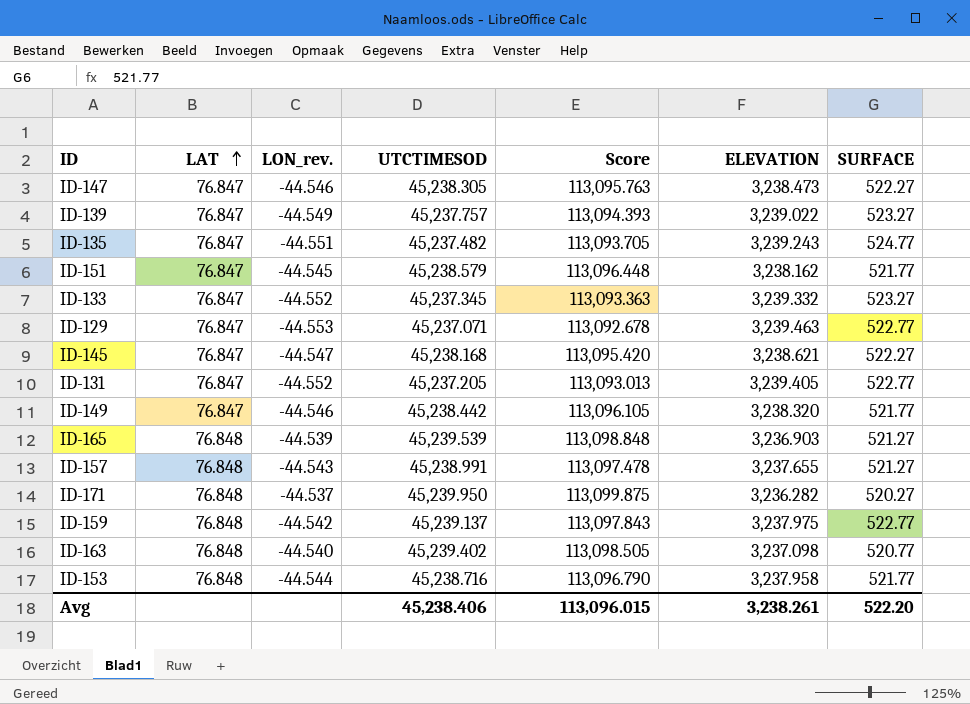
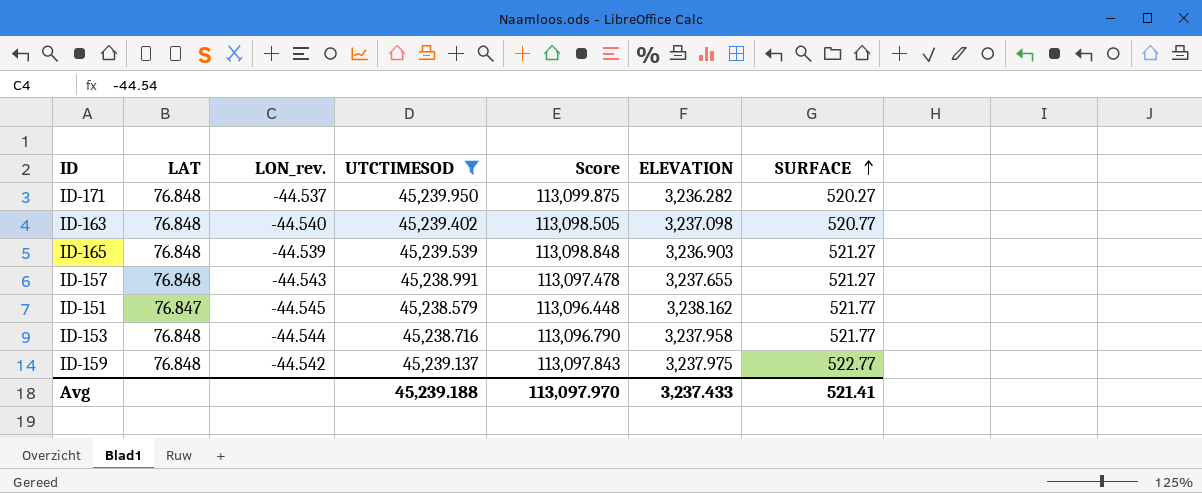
filter: none -> UTCTIMESOD >= 45,238.579
row order: LAT ascending -> SURFACE ascending
Avg | UTCTIMESOD: 45,238.406 -> 45,239.188
Avg | Score: 113,096.015 -> 113,097.970
Avg | ELEVATION: 3,238.261 -> 3,237.433
Avg | SURFACE: 522.20 -> 521.41

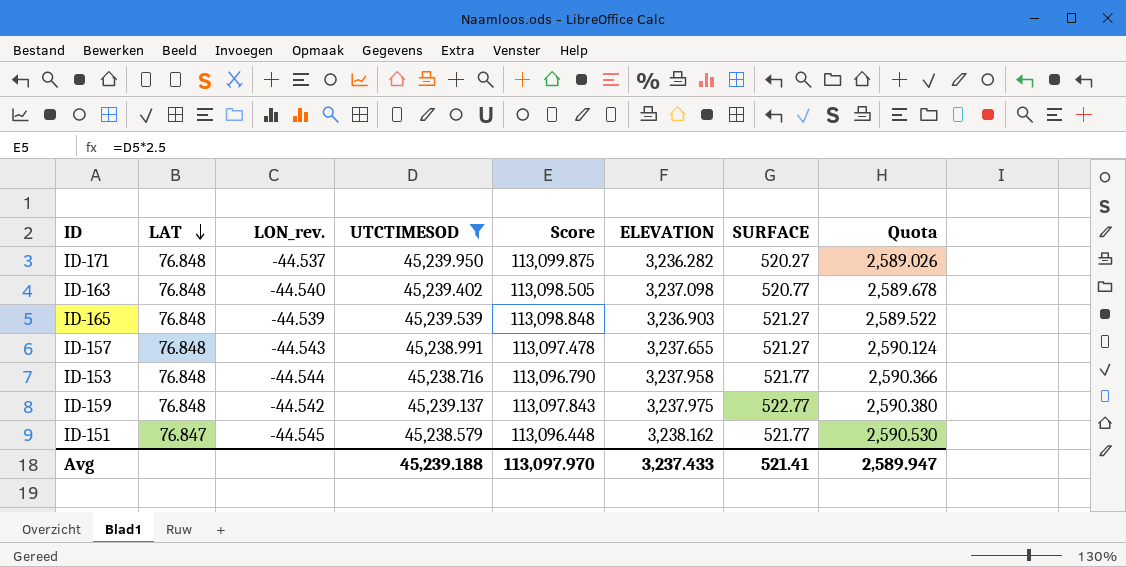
row order: SURFACE ascending -> LAT descending
column Quota | formula: none -> [ELEVATION] * 0.8

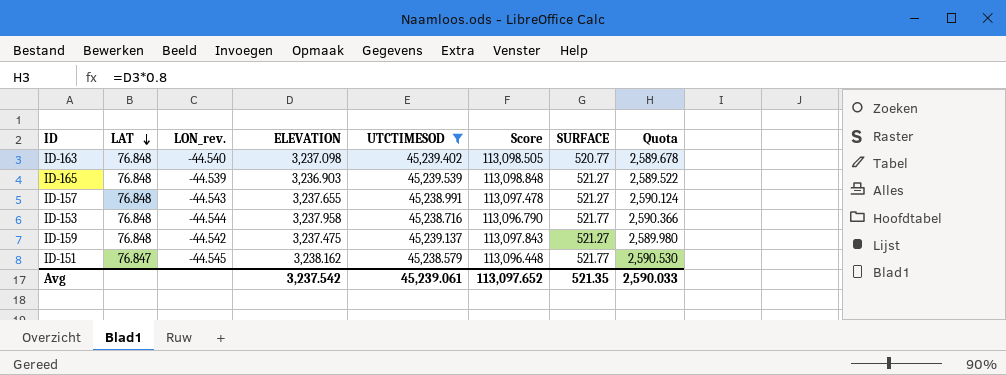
column ELEVATION | position: 6 -> 4
row ID-171: 76.848 | -44.537 | 45,239.950 | 113,099.875 | 3,236.282 | 520.27 | 2,589.026 -> none
ID-159 | ELEVATION: 3,237.975 -> 3,237.475
ID-159 | SURFACE: 522.77 -> 521.27
ID-159 | Quota: 2,590.380 -> 2,589.980
Avg | ELEVATION: 3,237.433 -> 3,237.542
Avg | UTCTIMESOD: 45,239.188 -> 45,239.061
Avg | Score: 113,097.970 -> 113,097.652
Avg | SURFACE: 521.41 -> 521.35
Avg | Quota: 2,589.947 -> 2,590.033

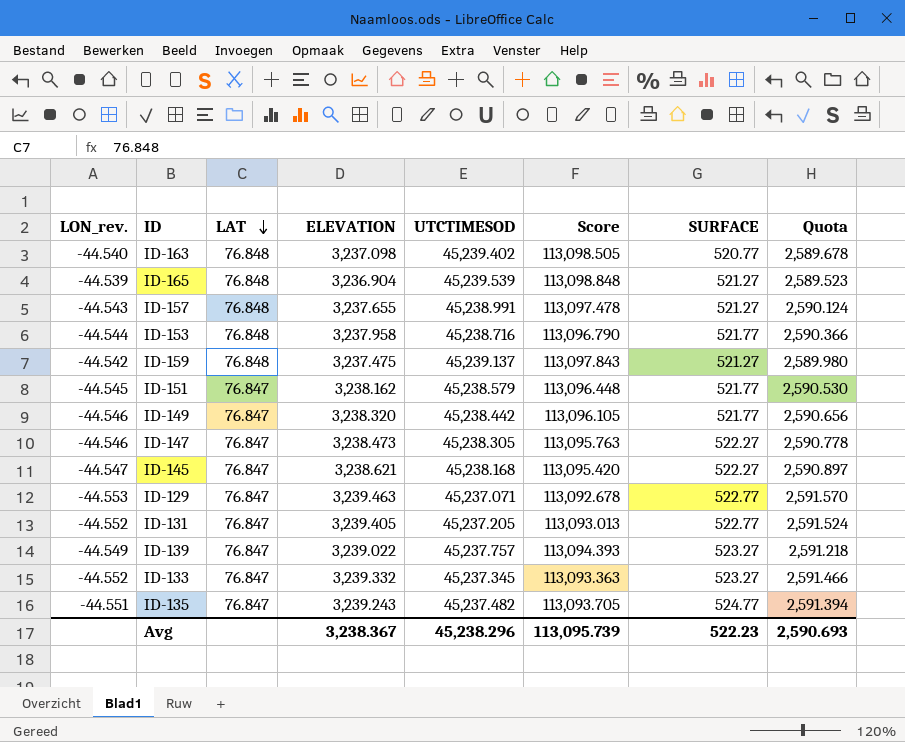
filter: UTCTIMESOD >= 45,238.579 -> none
column LON_rev. | position: 3 -> 1
ID-165 | ELEVATION: 3,236.903 -> 3,236.904
ID-165 | Quota: 2,589.522 -> 2,589.523
Avg | ELEVATION: 3,237.542 -> 3,238.367
Avg | UTCTIMESOD: 45,239.061 -> 45,238.296
Avg | Score: 113,097.652 -> 113,095.739
Avg | SURFACE: 521.35 -> 522.23
Avg | Quota: 2,590.033 -> 2,590.693

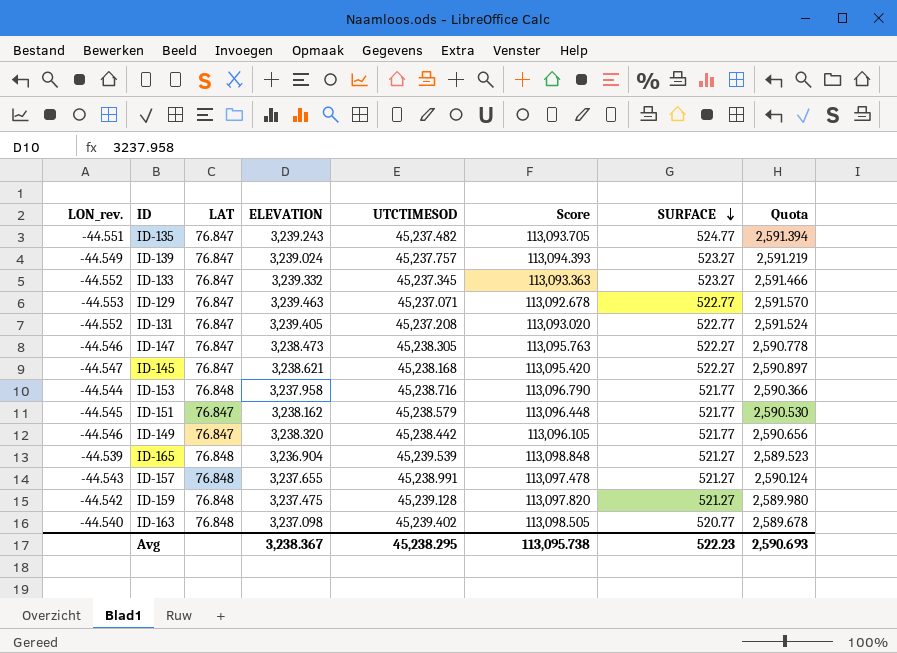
row order: LAT descending -> SURFACE descending
ID-139 | ELEVATION: 3,239.022 -> 3,239.024
ID-139 | Quota: 2,591.218 -> 2,591.219
ID-131 | UTCTIMESOD: 45,237.205 -> 45,237.208
ID-131 | Score: 113,093.013 -> 113,093.020
ID-159 | UTCTIMESOD: 45,239.137 -> 45,239.128
ID-159 | Score: 113,097.843 -> 113,097.820
Avg | UTCTIMESOD: 45,238.296 -> 45,238.295
Avg | Score: 113,095.739 -> 113,095.738

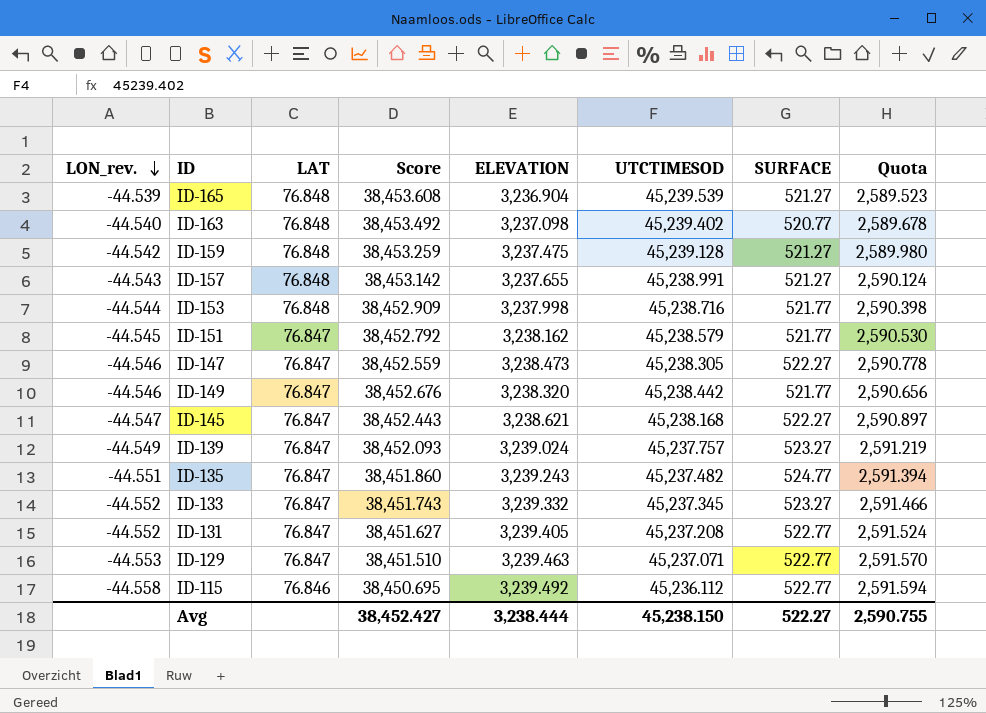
row order: SURFACE descending -> LON_rev. descending
column Score | formula: [UTCTIMESOD] * 2.5 -> [UTCTIMESOD] * 0.85
column Score | position: 6 -> 4
ID-153 | ELEVATION: 3,237.958 -> 3,237.998
ID-153 | Quota: 2,590.366 -> 2,590.398
row ID-115: none -> -44.558 | 76.846 | 38,450.695 | 3,239.492 | 45,236.112 | 522.77 | 2,591.594
Avg | Score: 113,095.738 -> 38,452.427
Avg | ELEVATION: 3,238.367 -> 3,238.444
Avg | UTCTIMESOD: 45,238.295 -> 45,238.150
Avg | SURFACE: 522.23 -> 522.27
Avg | Quota: 2,590.693 -> 2,590.755

